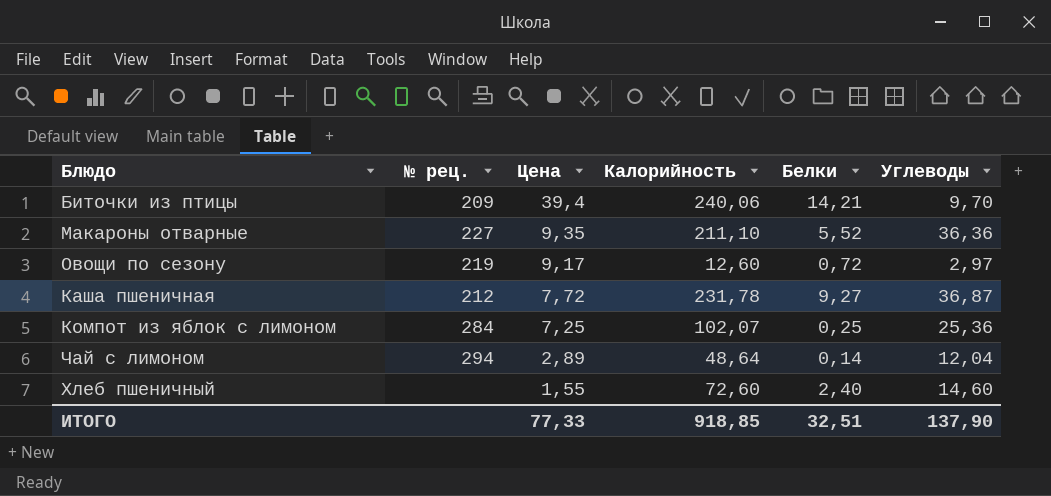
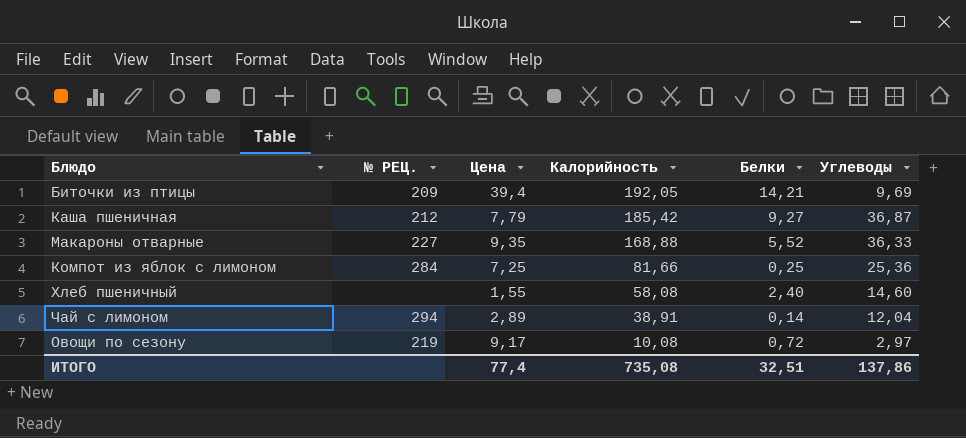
row order: Цена descending -> Калорийность descending
column name: № рец. -> № РЕЦ.
Биточки из птицы | Калорийность: 240,06 -> 192,05
Биточки из птицы | Углеводы: 9,70 -> 9,69
Каша пшеничная | Цена: 7,72 -> 7,79
Каша пшеничная | Калорийность: 231,78 -> 185,42
Макароны отварные | Калорийность: 211,10 -> 168,88
Макароны отварные | Углеводы: 36,36 -> 36,33
Компот из яблок с лимоном | Калорийность: 102,07 -> 81,66
Хлеб пшеничный | Калорийность: 72,60 -> 58,08
Чай с лимоном | Калорийность: 48,64 -> 38,91
Овощи по сезону | Калорийность: 12,60 -> 10,08
ИТОГО | Цена: 77,33 -> 77,4
ИТОГО | Калорийность: 918,85 -> 735,08
ИТОГО | Углеводы: 137,90 -> 137,86

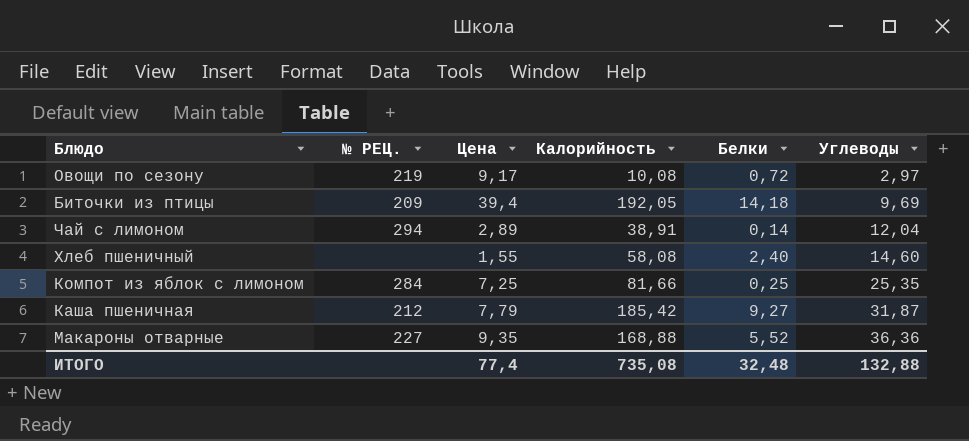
row order: Калорийность descending -> Углеводы ascending
Биточки из птицы | Белки: 14,21 -> 14,18
Компот из яблок с лимоном | Углеводы: 25,36 -> 25,35
Каша пшеничная | Углеводы: 36,87 -> 31,87
Макароны отварные | Углеводы: 36,33 -> 36,36
ИТОГО | Белки: 32,51 -> 32,48
ИТОГО | Углеводы: 137,86 -> 132,88

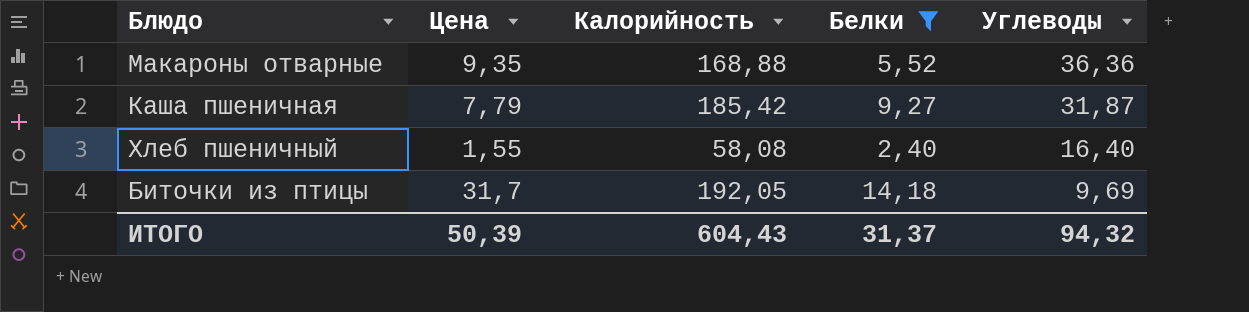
filter: none -> Белки >= 2,40
row order: Углеводы ascending -> Углеводы descending
column № РЕЦ. | position: 2 -> none
Хлеб пшеничный | Углеводы: 14,60 -> 16,40
Биточки из птицы | Цена: 39,4 -> 31,7
ИТОГО | Цена: 77,4 -> 50,39
ИТОГО | Калорийность: 735,08 -> 604,43
ИТОГО | Белки: 32,48 -> 31,37
ИТОГО | Углеводы: 132,88 -> 94,32

